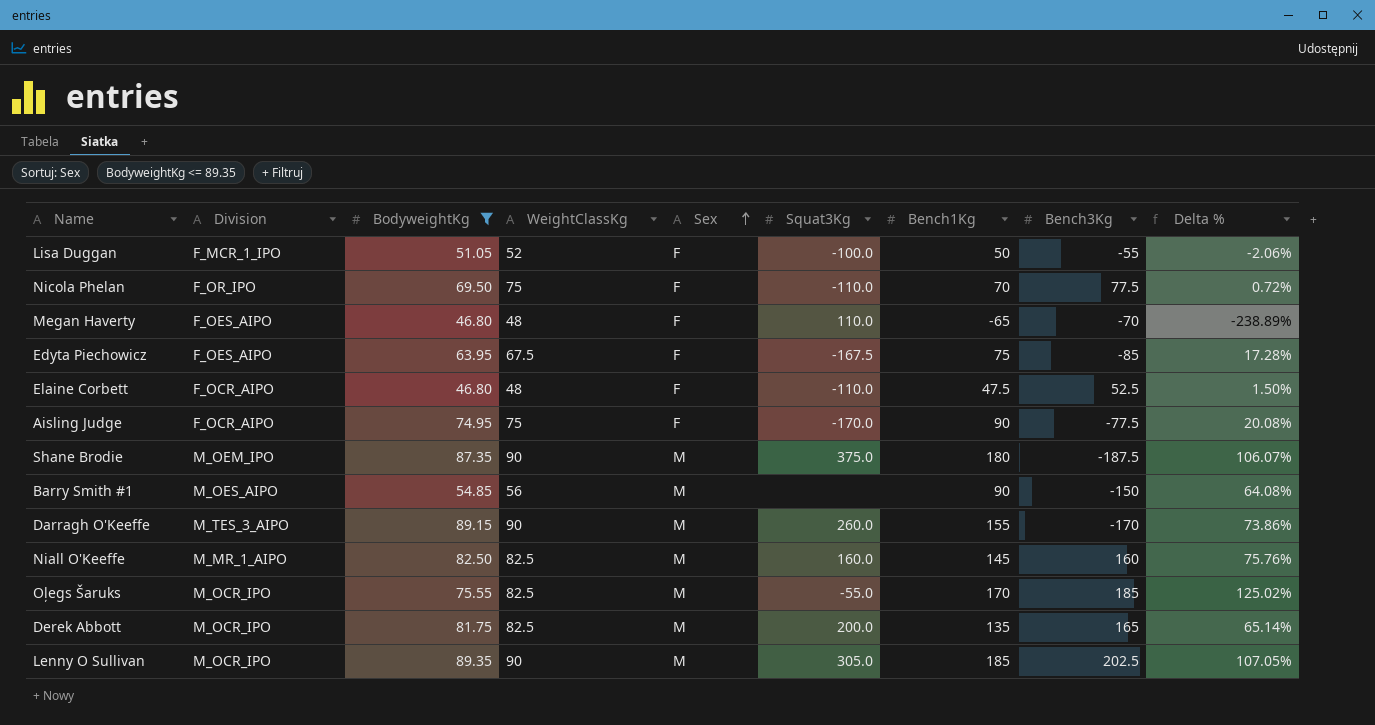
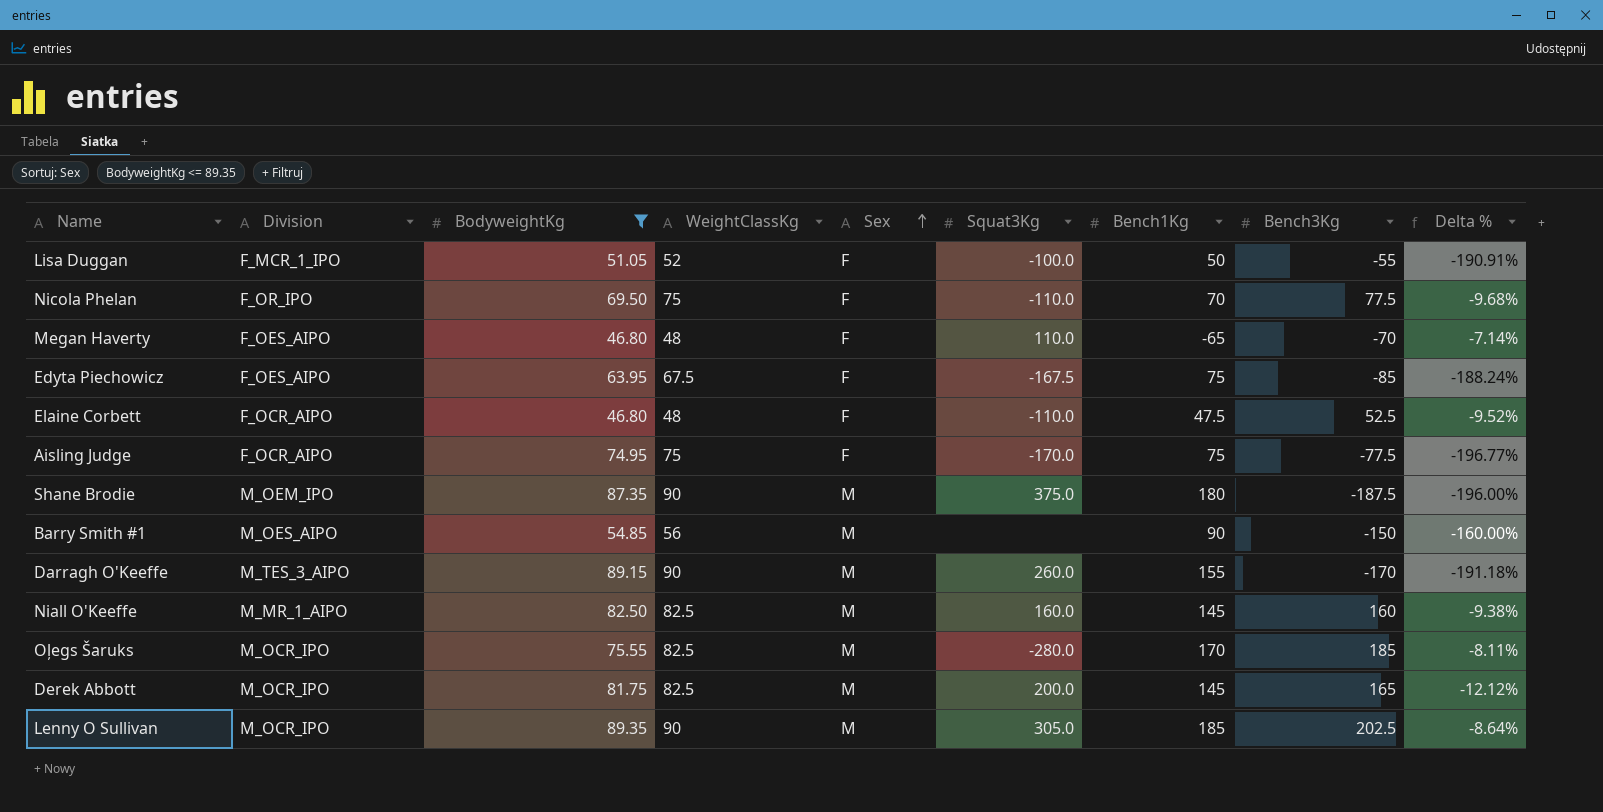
column Delta % | formula: ([Bench1Kg] - [BodyweightKg]) / [BodyweightKg] -> ([Bench1Kg] - [Bench3Kg]) / [Bench3Kg]
Aisling Judge | Bench1Kg: 90 -> 75
Oļegs Šaruks | Squat3Kg: -55.0 -> -280.0
Derek Abbott | Bench1Kg: 135 -> 145

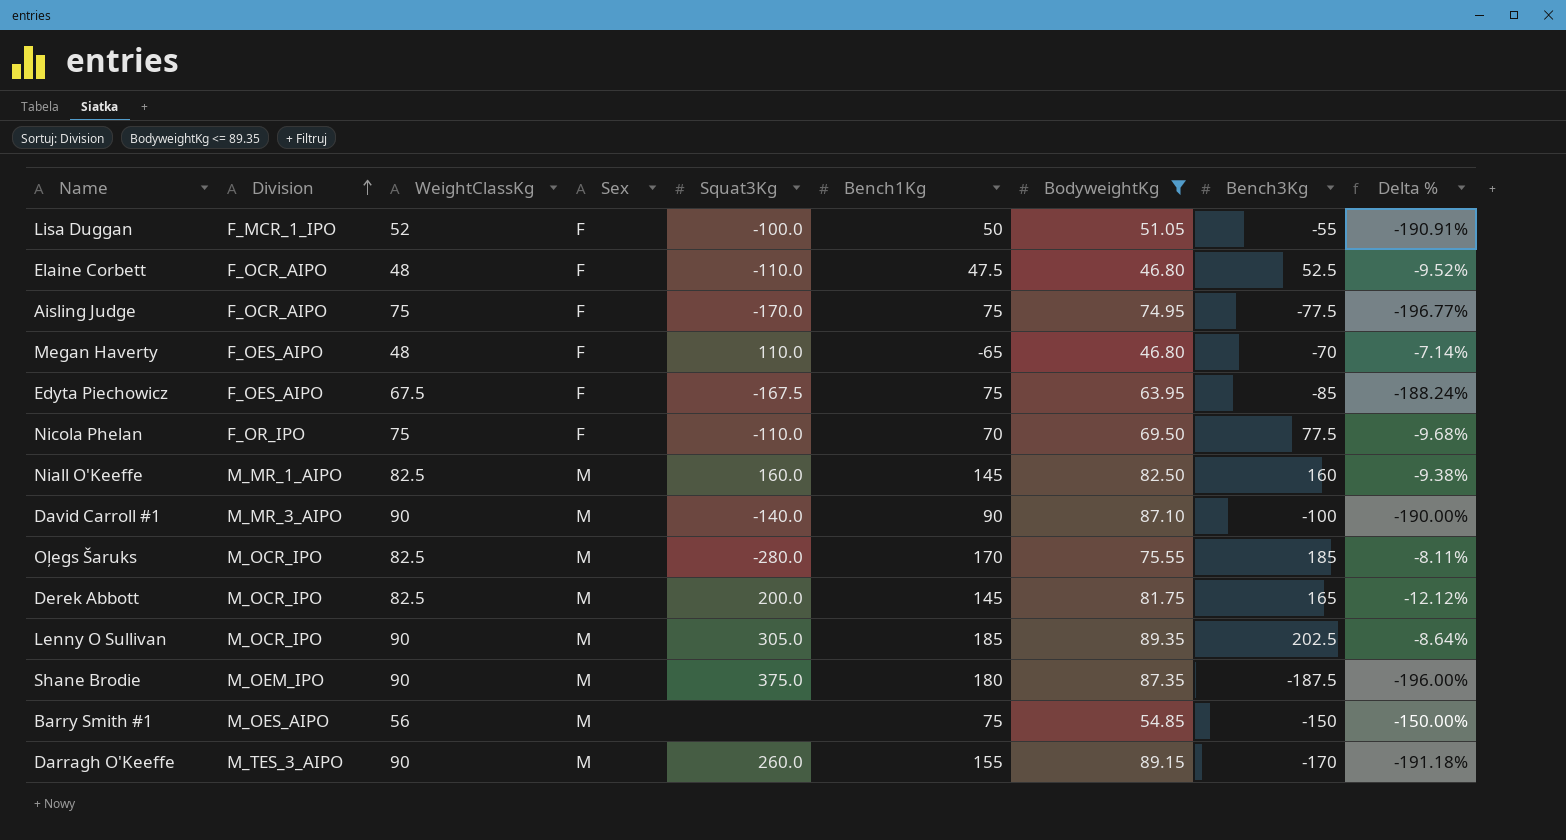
row order: Sex ascending -> Division ascending
column BodyweightKg | position: 3 -> 7
row David Carroll #1: none -> M_MR_3_AIPO | 90 | M | -140.0 | 90 | 87.10 | -100 | -190.00%
Barry Smith #1 | Bench1Kg: 90 -> 75
Barry Smith #1 | Delta %: -160.00% -> -150.00%

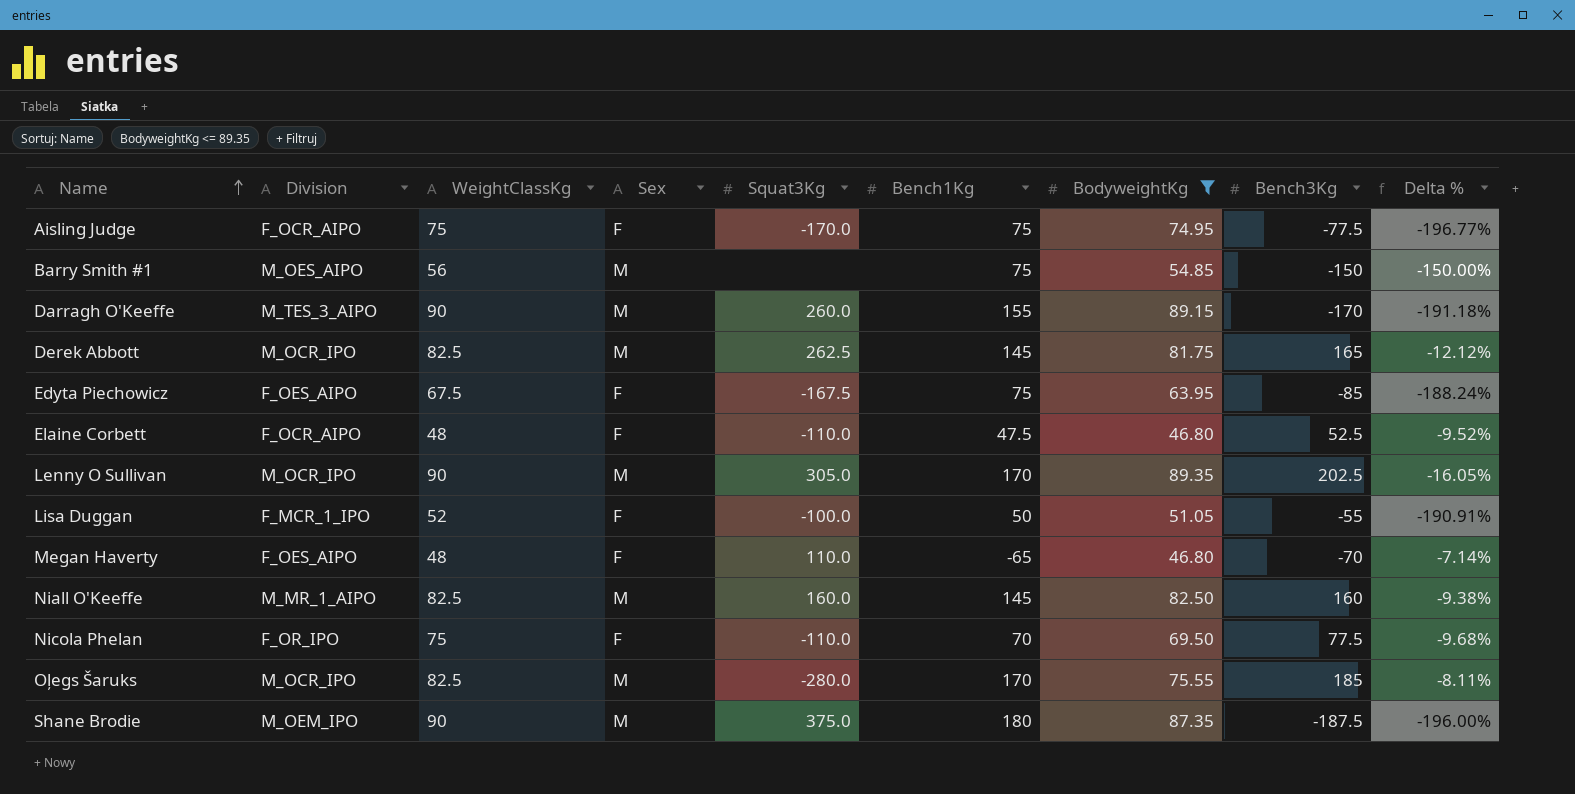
row order: Division ascending -> Name ascending
row David Carroll #1: M_MR_3_AIPO | 90 | M | -140.0 | 90 | 87.10 | -100 | -190.00% -> none
Derek Abbott | Squat3Kg: 200.0 -> 262.5
Lenny O Sullivan | Bench1Kg: 185 -> 170
Lenny O Sullivan | Delta %: -8.64% -> -16.05%

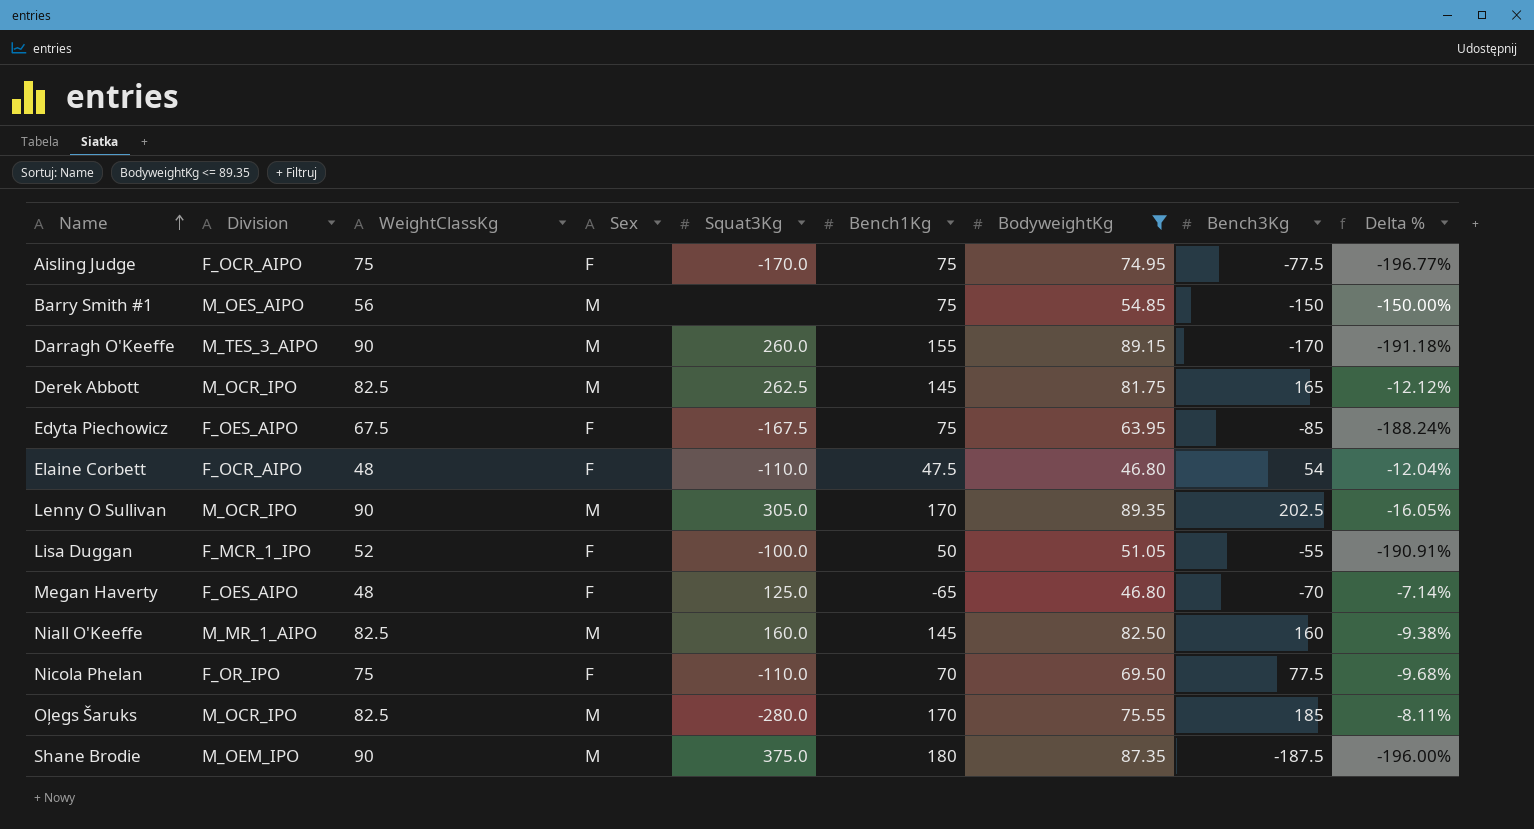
Elaine Corbett | Bench3Kg: 52.5 -> 54
Elaine Corbett | Delta %: -9.52% -> -12.04%
Megan Haverty | Squat3Kg: 110.0 -> 125.0

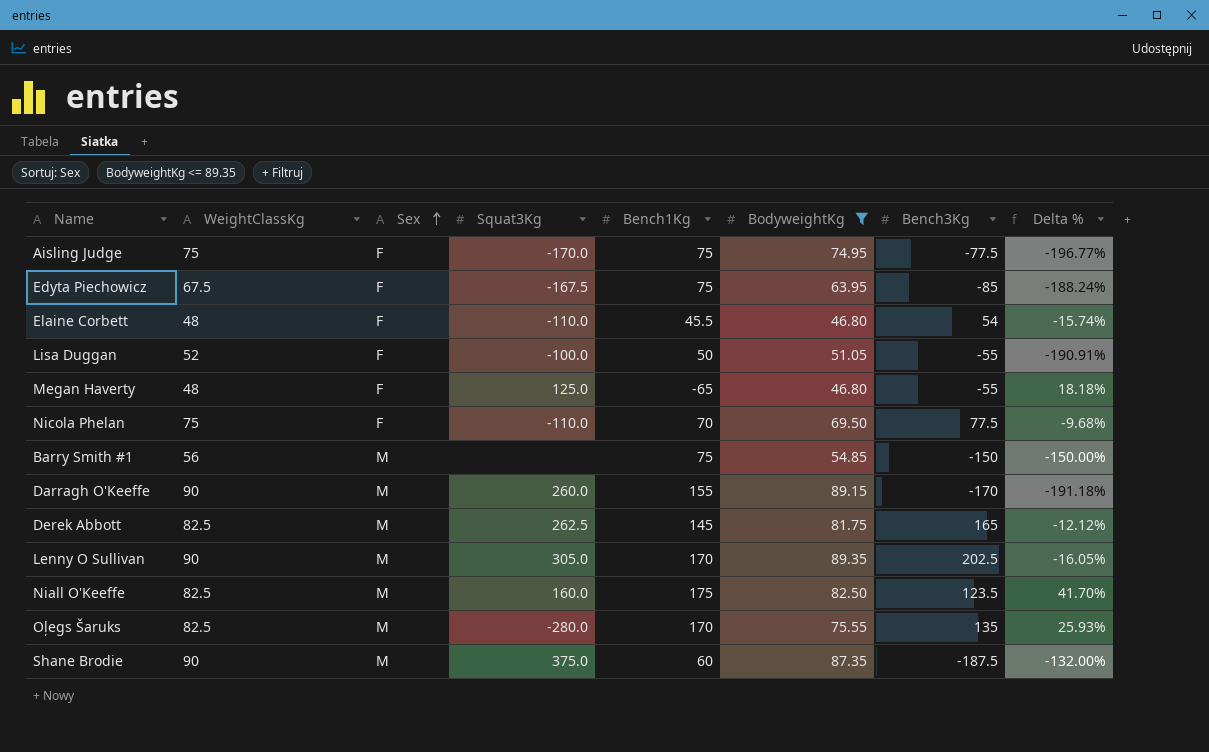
row order: Name ascending -> Sex ascending
column Division | position: 2 -> none
Elaine Corbett | Bench1Kg: 47.5 -> 45.5
Elaine Corbett | Delta %: -12.04% -> -15.74%
Megan Haverty | Bench3Kg: -70 -> -55
Megan Haverty | Delta %: -7.14% -> 18.18%
Niall O'Keeffe | Bench1Kg: 145 -> 175
Niall O'Keeffe | Bench3Kg: 160 -> 123.5
Niall O'Keeffe | Delta %: -9.38% -> 41.70%
Oļegs Šaruks | Bench3Kg: 185 -> 135
Oļegs Šaruks | Delta %: -8.11% -> 25.93%
Shane Brodie | Bench1Kg: 180 -> 60
Shane Brodie | Delta %: -196.00% -> -132.00%

